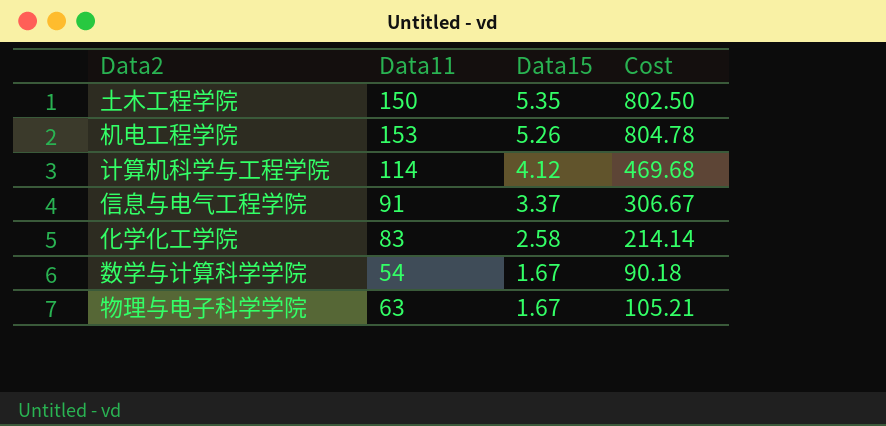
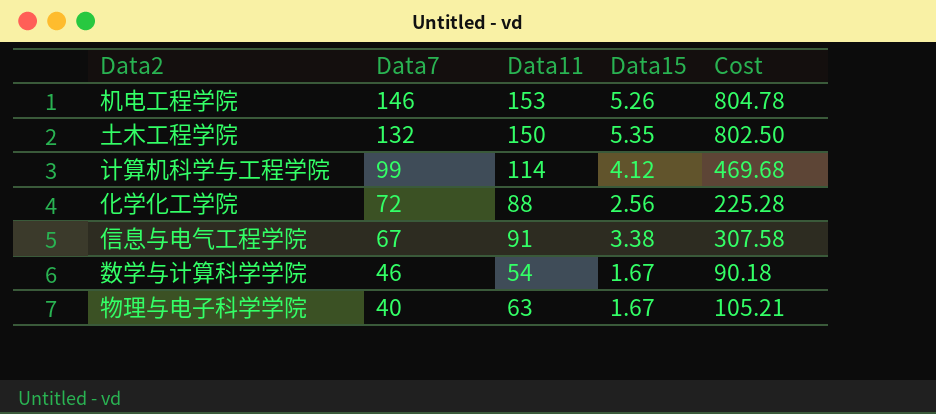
row order: Data15 descending -> Data7 descending
column Data7 | position: none -> 2
化学化工学院 | Data11: 83 -> 88
化学化工学院 | Data15: 2.58 -> 2.56
化学化工学院 | Cost: 214.14 -> 225.28
信息与电气工程学院 | Data15: 3.37 -> 3.38
信息与电气工程学院 | Cost: 306.67 -> 307.58

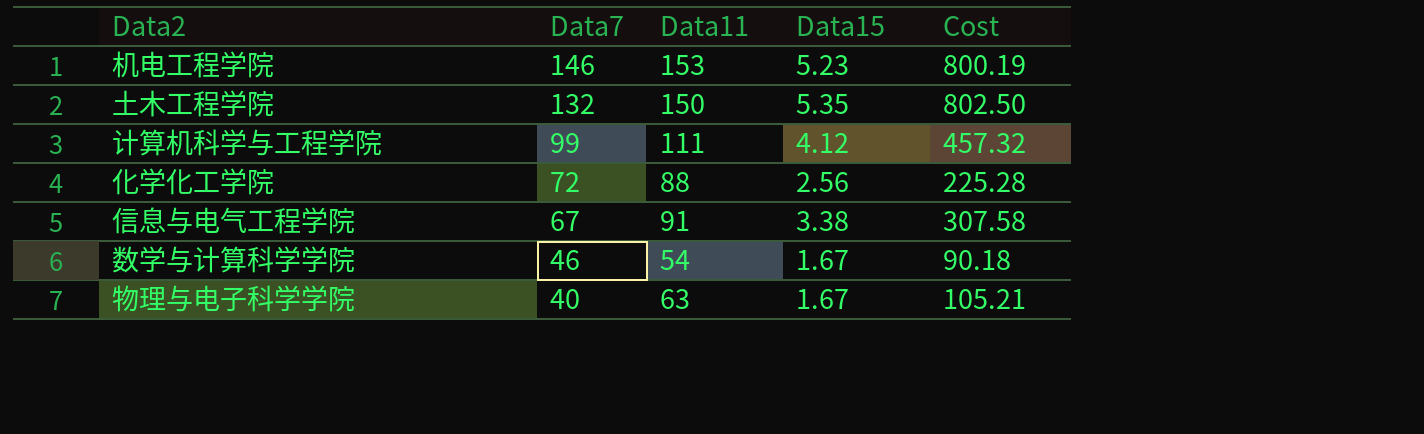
机电工程学院 | Data15: 5.26 -> 5.23
机电工程学院 | Cost: 804.78 -> 800.19
计算机科学与工程学院 | Data11: 114 -> 111
计算机科学与工程学院 | Cost: 469.68 -> 457.32

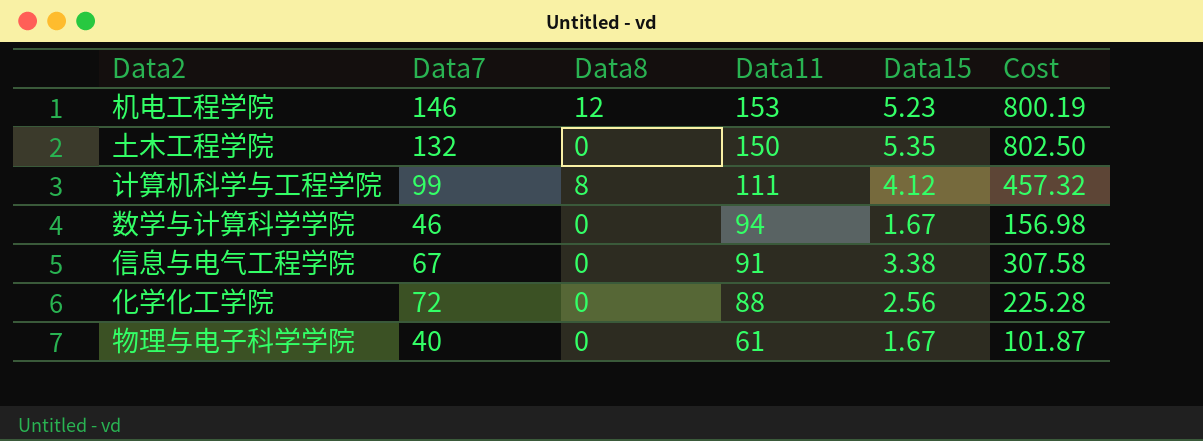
row order: Data7 descending -> Data11 descending
column Data8 | position: none -> 3
数学与计算科学学院 | Data11: 54 -> 94
数学与计算科学学院 | Cost: 90.18 -> 156.98
物理与电子科学学院 | Data11: 63 -> 61
物理与电子科学学院 | Cost: 105.21 -> 101.87

